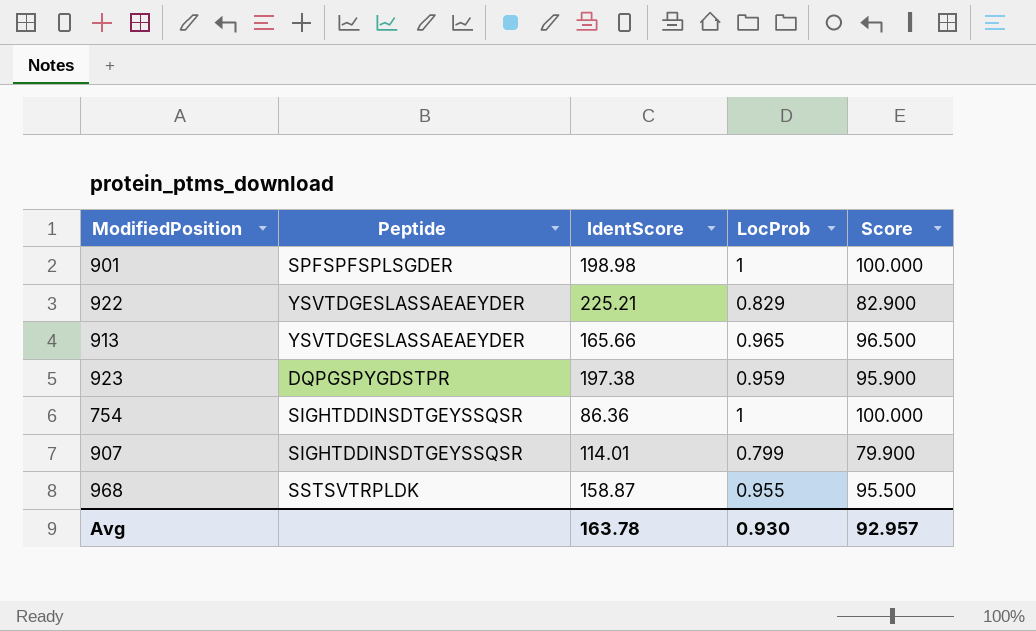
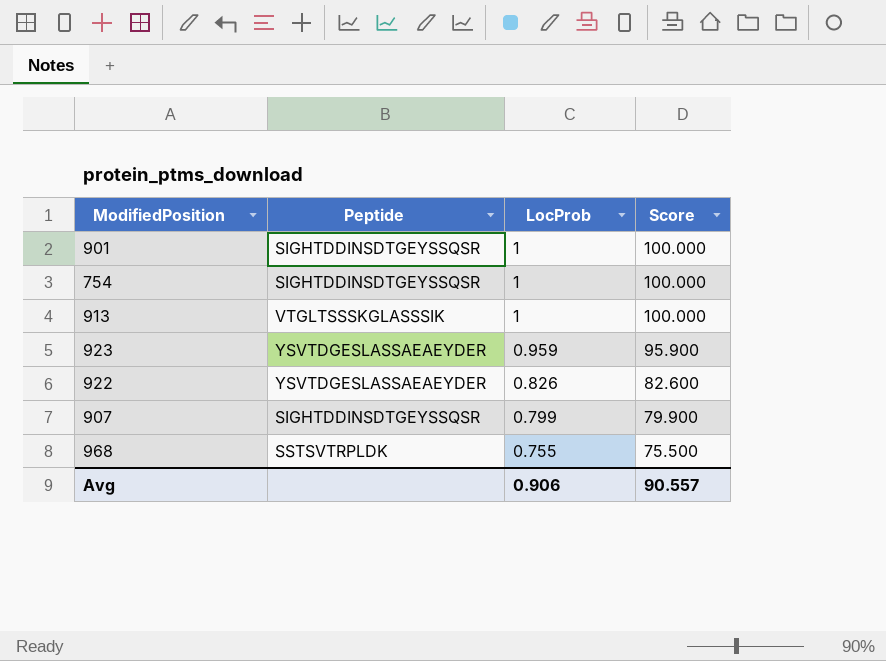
row order: none -> LocProb descending
column IdentScore | position: 3 -> none
901 | Peptide: SPFSPFSPLSGDER -> SIGHTDDINSDTGEYSSQSR
913 | Peptide: YSVTDGESLASSAEAEYDER -> VTGLTSSSKGLASSSIK
913 | LocProb: 0.965 -> 1
913 | Score: 96.500 -> 100.000
923 | Peptide: DQPGSPYGDSTPR -> YSVTDGESLASSAEAEYDER
922 | LocProb: 0.829 -> 0.826
922 | Score: 82.900 -> 82.600
968 | LocProb: 0.955 -> 0.755
968 | Score: 95.500 -> 75.500
Avg | LocProb: 0.930 -> 0.906
Avg | Score: 92.957 -> 90.557

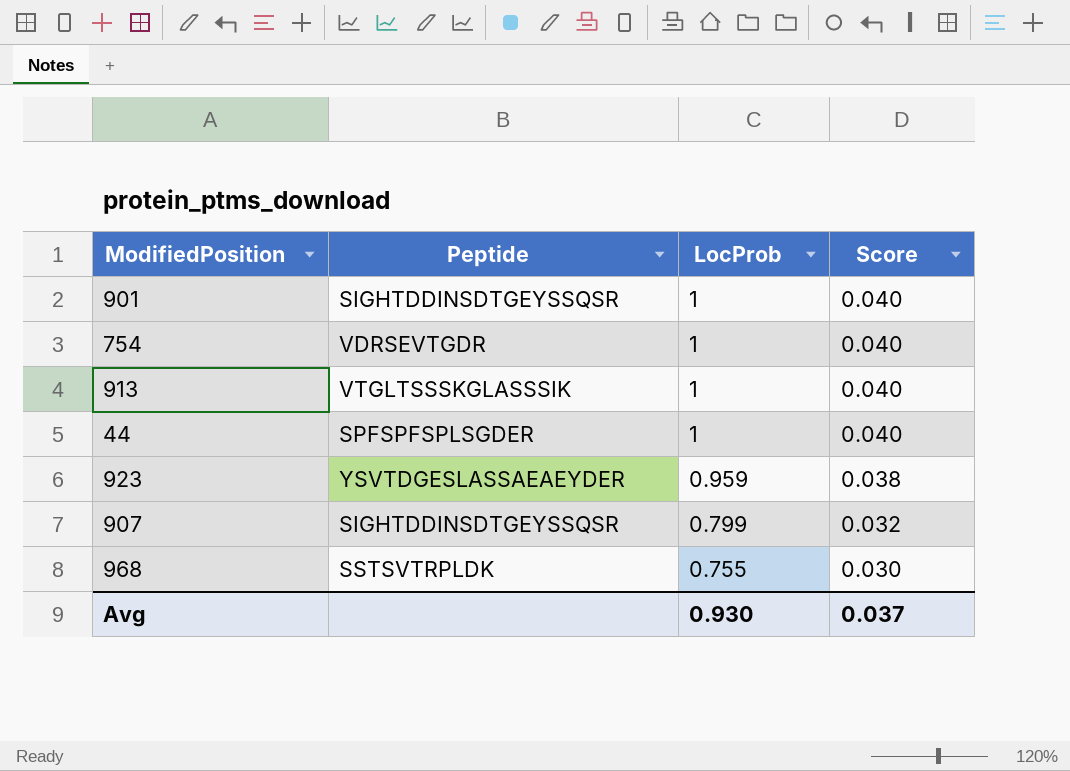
column Score | formula: [LocProb] * 100 -> [LocProb] * 0.04
row 922: YSVTDGESLASSAEAEYDER | 0.826 | 82.600 -> none
754 | Peptide: SIGHTDDINSDTGEYSSQSR -> VDRSEVTGDR
row 44: none -> SPFSPFSPLSGDER | 1 | 0.040
Avg | LocProb: 0.906 -> 0.930
Avg | Score: 90.557 -> 0.037

